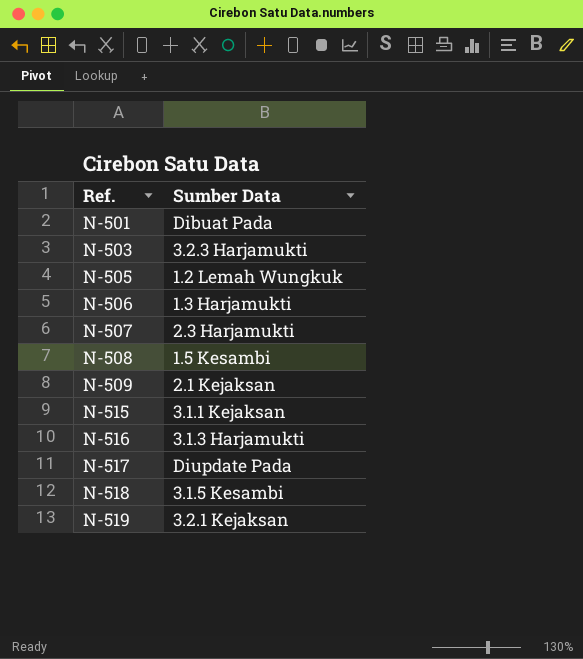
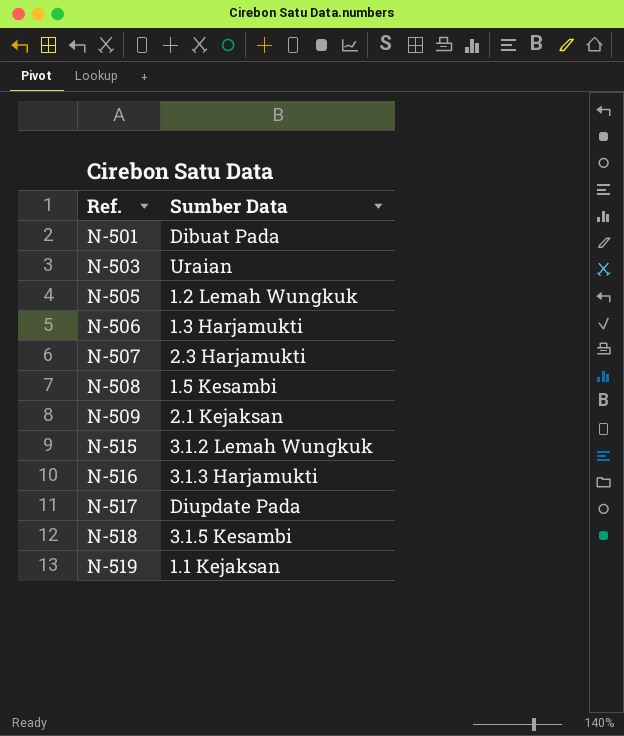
N-503 | Sumber Data: 3.2.3 Harjamukti -> Uraian
N-515 | Sumber Data: 3.1.1 Kejaksan -> 3.1.2 Lemah Wungkuk
N-519 | Sumber Data: 3.2.1 Kejaksan -> 1.1 Kejaksan

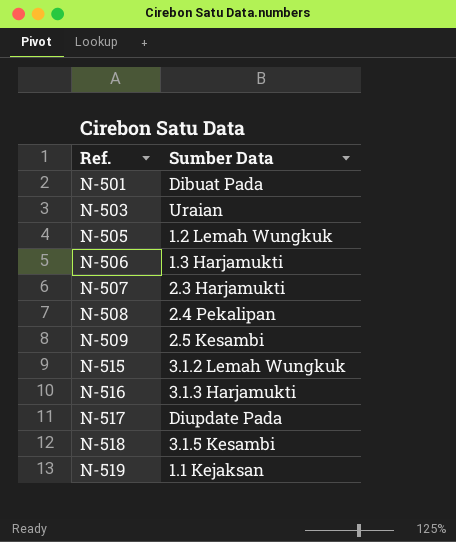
N-508 | Sumber Data: 1.5 Kesambi -> 2.4 Pekalipan
N-509 | Sumber Data: 2.1 Kejaksan -> 2.5 Kesambi

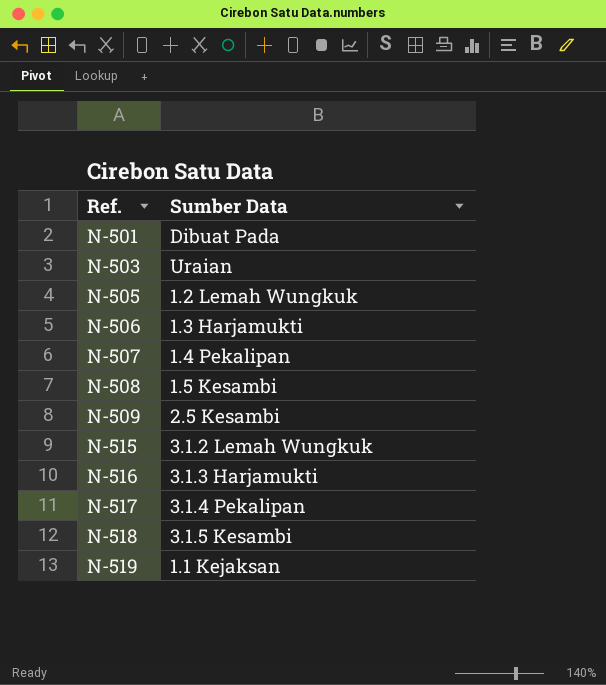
N-507 | Sumber Data: 2.3 Harjamukti -> 1.4 Pekalipan
N-508 | Sumber Data: 2.4 Pekalipan -> 1.5 Kesambi
N-517 | Sumber Data: Diupdate Pada -> 3.1.4 Pekalipan

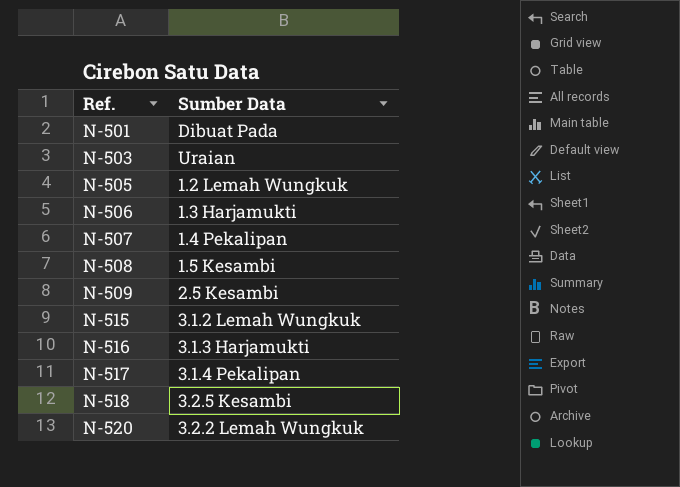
row N-519: 1.1 Kejaksan -> none
N-518 | Sumber Data: 3.1.5 Kesambi -> 3.2.5 Kesambi
row N-520: none -> 3.2.2 Lemah Wungkuk

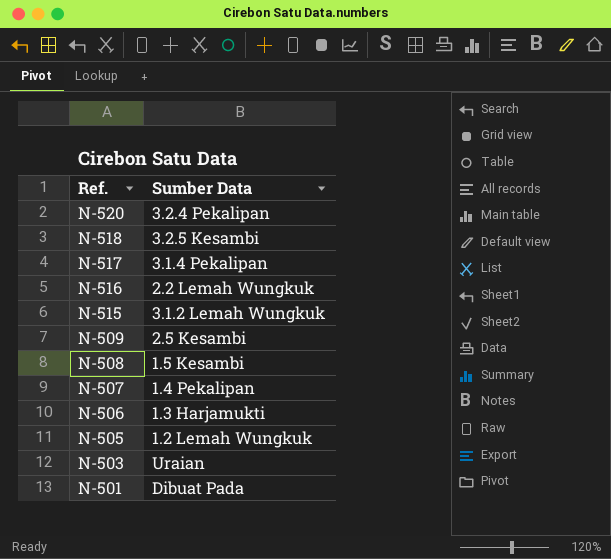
row order: Ref. ascending -> Ref. descending
N-520 | Sumber Data: 3.2.2 Lemah Wungkuk -> 3.2.4 Pekalipan
N-516 | Sumber Data: 3.1.3 Harjamukti -> 2.2 Lemah Wungkuk

